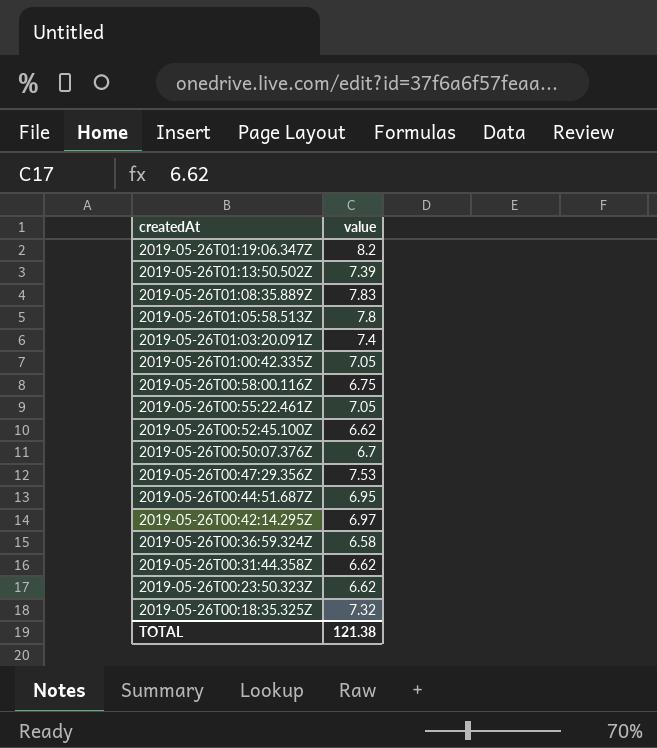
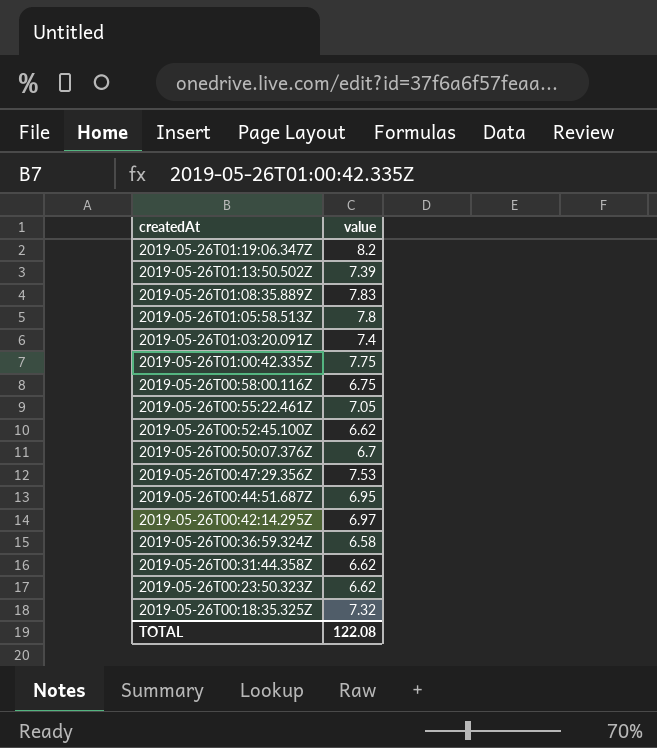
2019-05-26T01:00:42.335Z | value: 7.05 -> 7.75
TOTAL | value: 121.38 -> 122.08

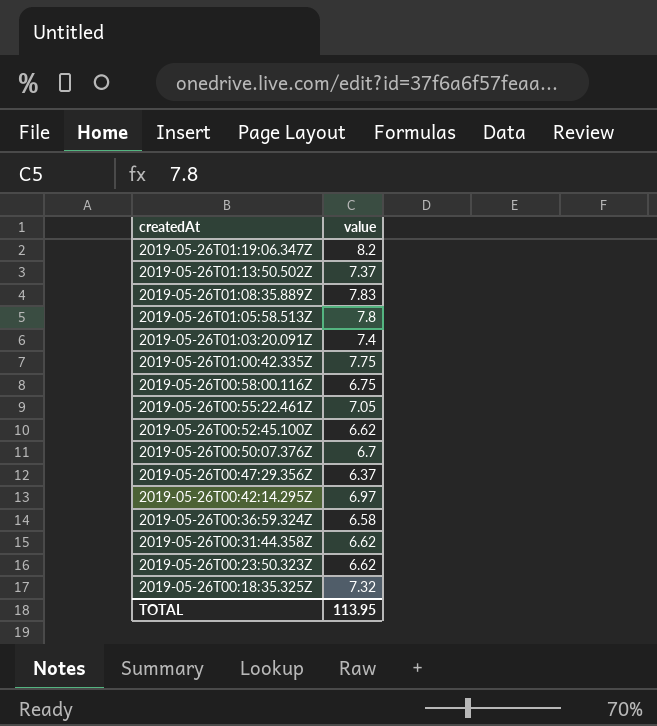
row 2019-05-26T00:44:51.687Z: 6.95 -> none
2019-05-26T01:13:50.502Z | value: 7.39 -> 7.37
2019-05-26T00:47:29.356Z | value: 7.53 -> 6.37
TOTAL | value: 122.08 -> 113.95

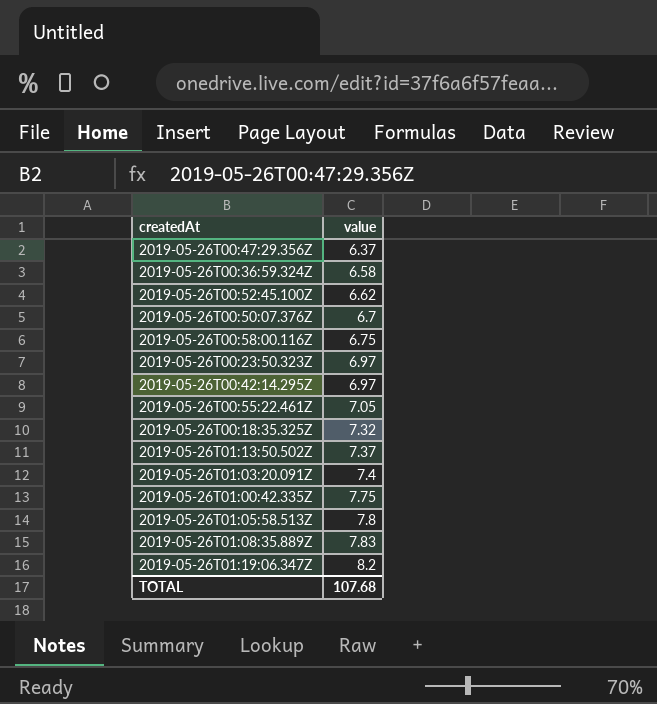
row order: createdAt descending -> value ascending
row 2019-05-26T00:31:44.358Z: 6.62 -> none
2019-05-26T00:23:50.323Z | value: 6.62 -> 6.97
TOTAL | value: 113.95 -> 107.68

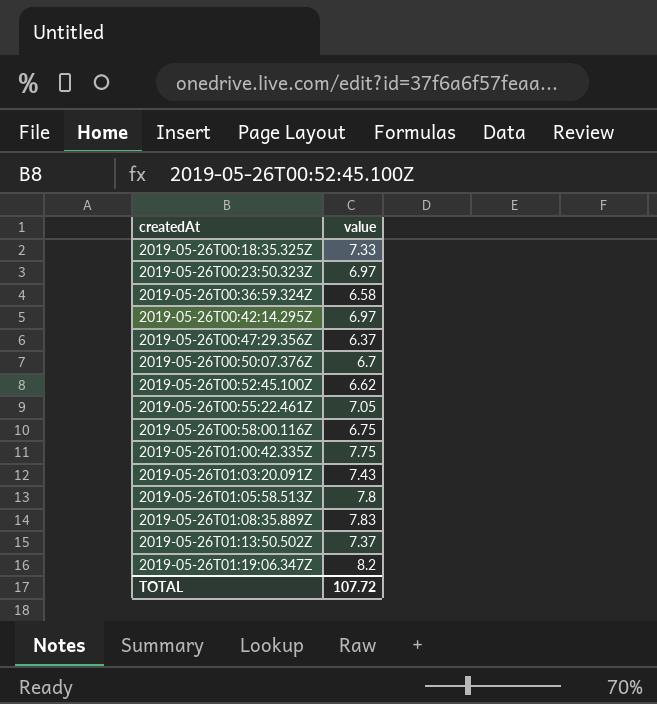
row order: value ascending -> createdAt ascending
2019-05-26T00:18:35.325Z | value: 7.32 -> 7.33
2019-05-26T01:03:20.091Z | value: 7.4 -> 7.43
TOTAL | value: 107.68 -> 107.72

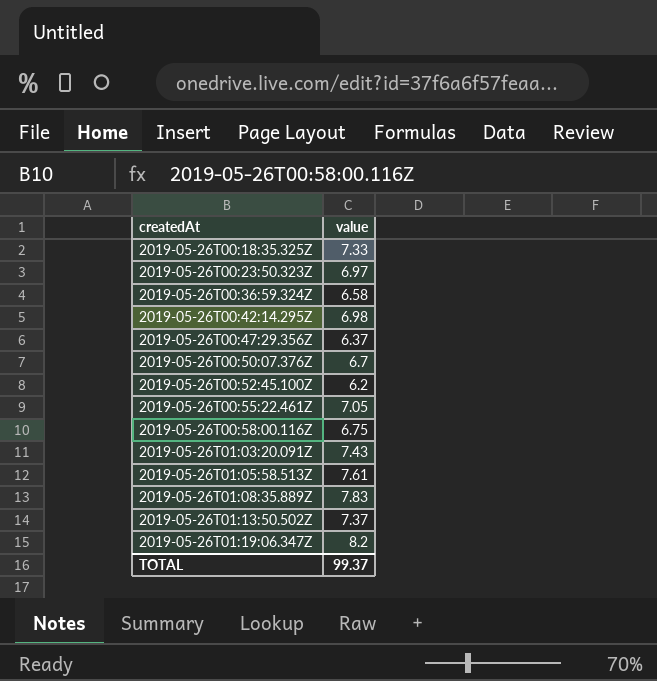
row 2019-05-26T01:00:42.335Z: 7.75 -> none
2019-05-26T00:42:14.295Z | value: 6.97 -> 6.98
2019-05-26T00:52:45.100Z | value: 6.62 -> 6.2
2019-05-26T01:05:58.513Z | value: 7.8 -> 7.61
TOTAL | value: 107.72 -> 99.37

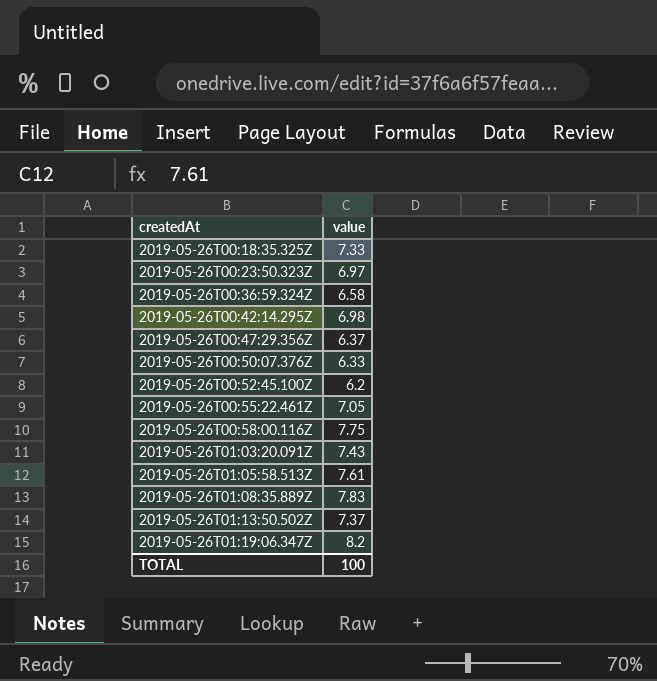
2019-05-26T00:50:07.376Z | value: 6.7 -> 6.33
2019-05-26T00:58:00.116Z | value: 6.75 -> 7.75
TOTAL | value: 99.37 -> 100

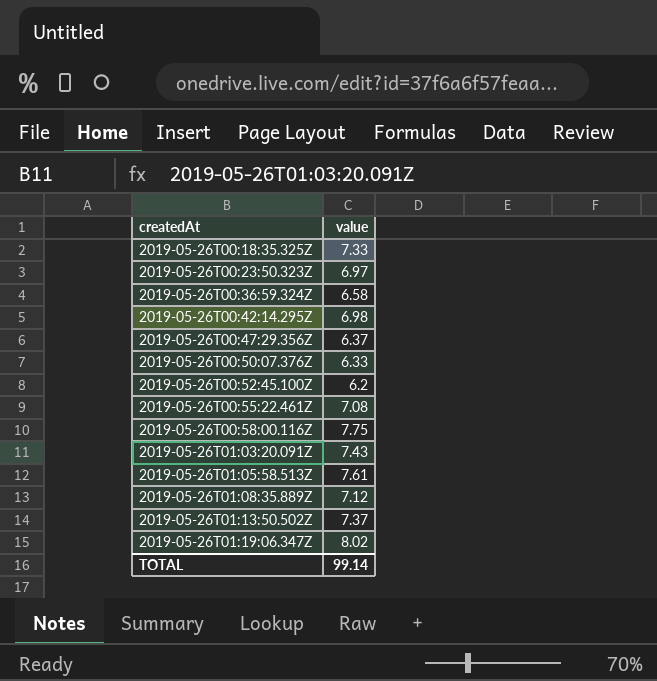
2019-05-26T00:55:22.461Z | value: 7.05 -> 7.08
2019-05-26T01:08:35.889Z | value: 7.83 -> 7.12
2019-05-26T01:19:06.347Z | value: 8.2 -> 8.02
TOTAL | value: 100 -> 99.14

